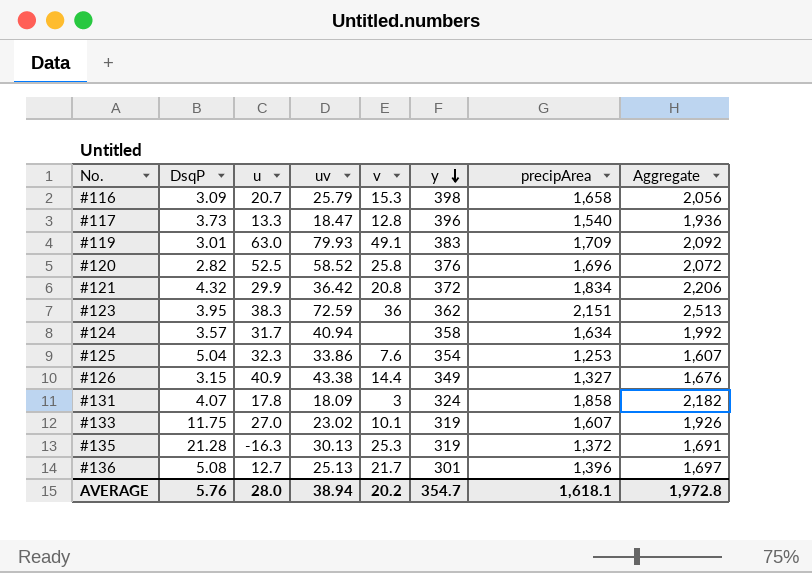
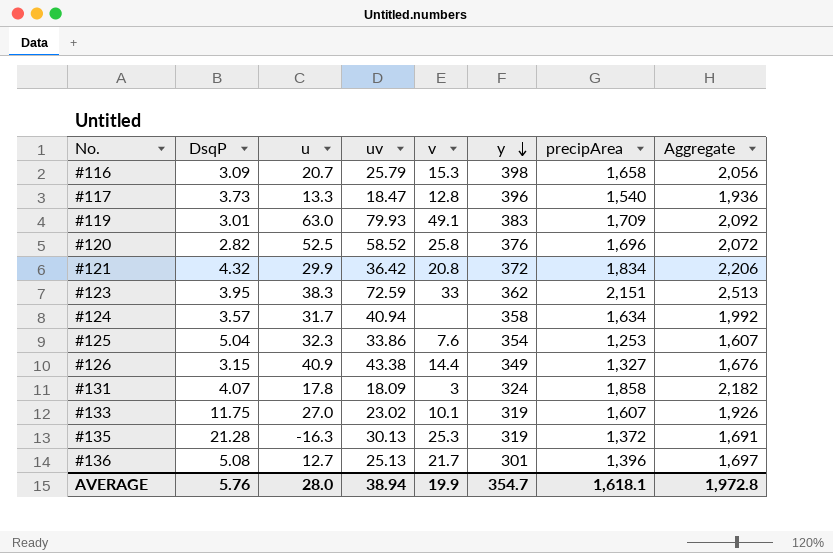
#123 | v: 36 -> 33
AVERAGE | v: 20.2 -> 19.9

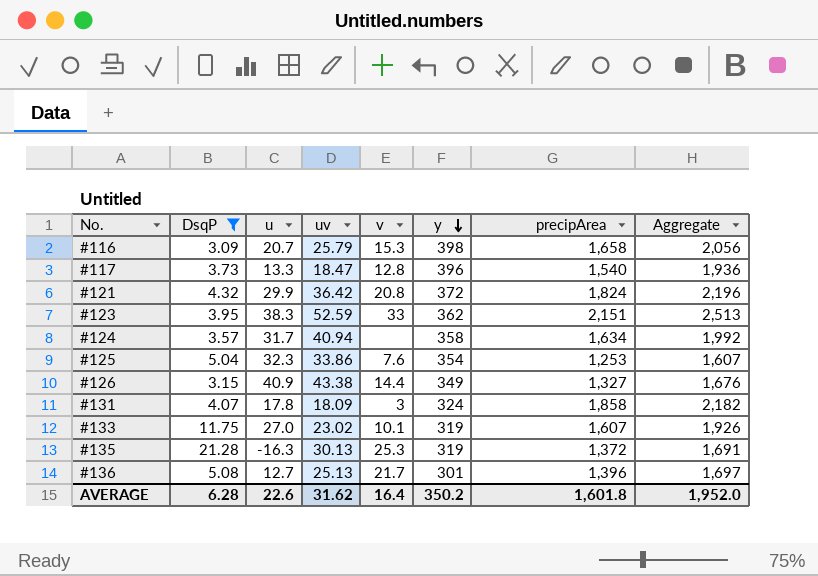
filter: none -> DsqP >= 3.09
#121 | precipArea: 1,834 -> 1,824
#121 | Aggregate: 2,206 -> 2,196
#123 | uv: 72.59 -> 52.59
AVERAGE | DsqP: 5.76 -> 6.28
AVERAGE | u: 28.0 -> 22.6
AVERAGE | uv: 38.94 -> 31.62
AVERAGE | v: 19.9 -> 16.4
AVERAGE | y: 354.7 -> 350.2
AVERAGE | precipArea: 1,618.1 -> 1,601.8
AVERAGE | Aggregate: 1,972.8 -> 1,952.0

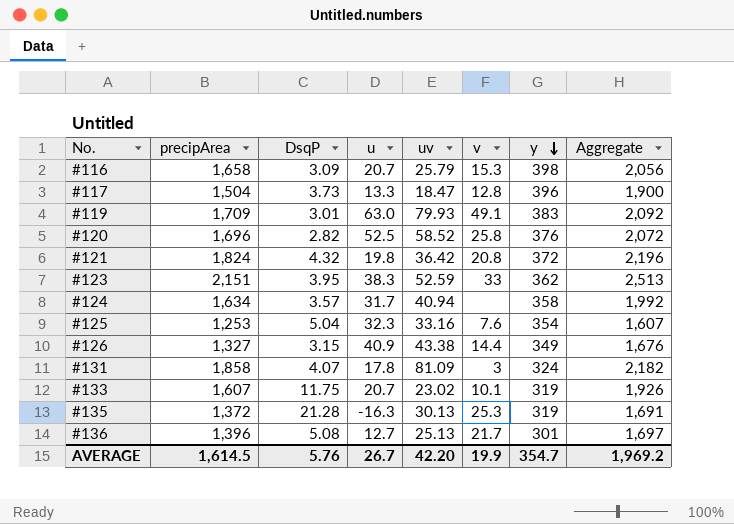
filter: DsqP >= 3.09 -> none
column precipArea | position: 7 -> 2
#117 | precipArea: 1,540 -> 1,504
#117 | Aggregate: 1,936 -> 1,900
#121 | u: 29.9 -> 19.8
#125 | uv: 33.86 -> 33.16
#131 | uv: 18.09 -> 81.09
#133 | u: 27.0 -> 20.7
AVERAGE | precipArea: 1,601.8 -> 1,614.5
AVERAGE | DsqP: 6.28 -> 5.76
AVERAGE | u: 22.6 -> 26.7
AVERAGE | uv: 31.62 -> 42.20
AVERAGE | v: 16.4 -> 19.9
AVERAGE | y: 350.2 -> 354.7
AVERAGE | Aggregate: 1,952.0 -> 1,969.2

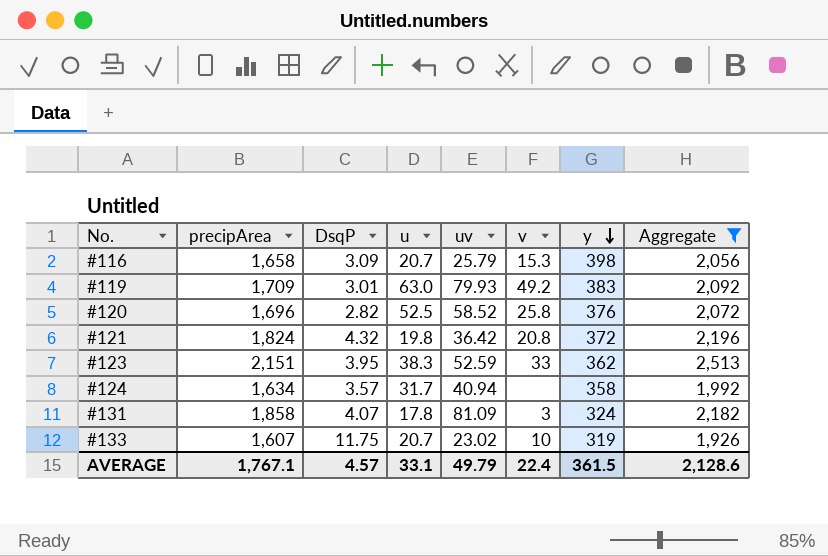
filter: none -> Aggregate >= 1,926
#119 | v: 49.1 -> 49.2
#133 | v: 10.1 -> 10
AVERAGE | precipArea: 1,614.5 -> 1,767.1
AVERAGE | DsqP: 5.76 -> 4.57
AVERAGE | u: 26.7 -> 33.1
AVERAGE | uv: 42.20 -> 49.79
AVERAGE | v: 19.9 -> 22.4
AVERAGE | y: 354.7 -> 361.5
AVERAGE | Aggregate: 1,969.2 -> 2,128.6

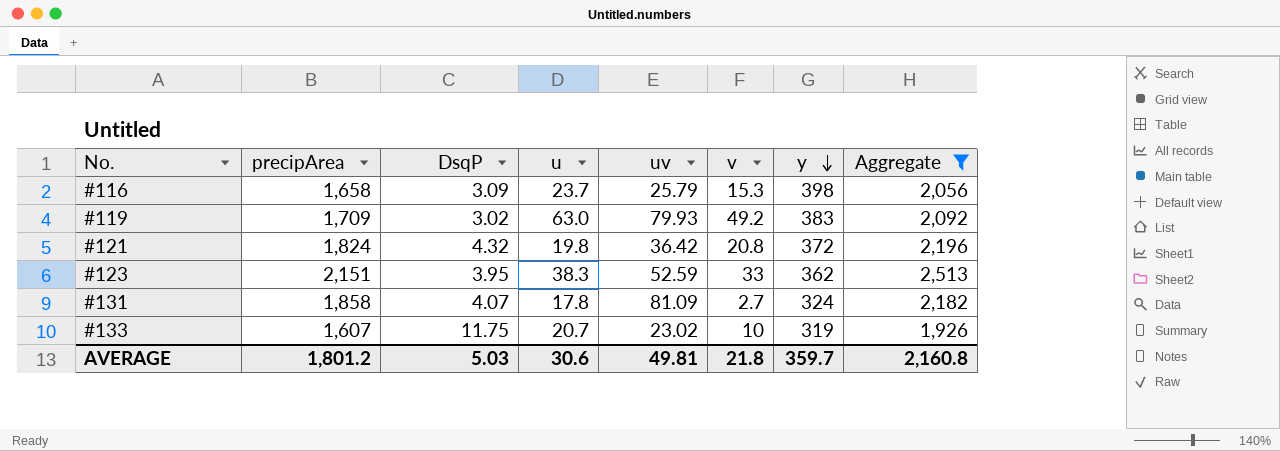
row #120: 1,696 | 2.82 | 52.5 | 58.52 | 25.8 | 376 | 2,072 -> none
row #124: 1,634 | 3.57 | 31.7 | 40.94 | none | 358 | 1,992 -> none
#116 | u: 20.7 -> 23.7
#119 | DsqP: 3.01 -> 3.02
#131 | v: 3 -> 2.7
AVERAGE | precipArea: 1,767.1 -> 1,801.2
AVERAGE | DsqP: 4.57 -> 5.03
AVERAGE | u: 33.1 -> 30.6
AVERAGE | uv: 49.79 -> 49.81
AVERAGE | v: 22.4 -> 21.8
AVERAGE | y: 361.5 -> 359.7
AVERAGE | Aggregate: 2,128.6 -> 2,160.8

